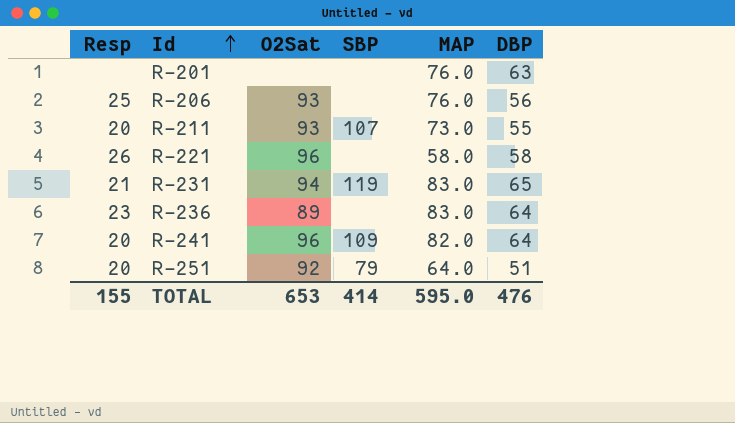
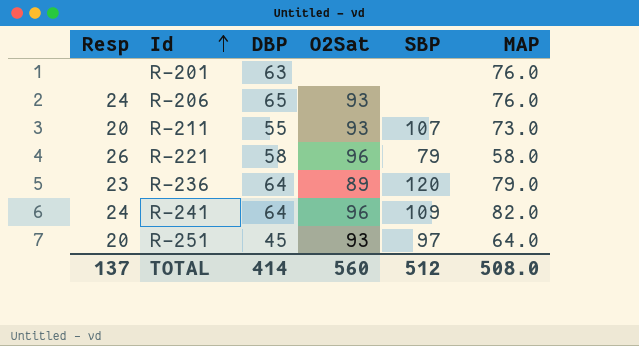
column DBP | position: 6 -> 3
row R-231: 21 | 94 | 119 | 83.0 | 65 -> none
R-206 | Resp: 25 -> 24
R-206 | DBP: 56 -> 65
R-221 | SBP: none -> 79
R-236 | SBP: none -> 120
R-236 | MAP: 83.0 -> 79.0
R-241 | Resp: 20 -> 24
R-251 | DBP: 51 -> 45
R-251 | O2Sat: 92 -> 93
R-251 | SBP: 79 -> 97
TOTAL | Resp: 155 -> 137
TOTAL | DBP: 476 -> 414
TOTAL | O2Sat: 653 -> 560
TOTAL | SBP: 414 -> 512
TOTAL | MAP: 595.0 -> 508.0

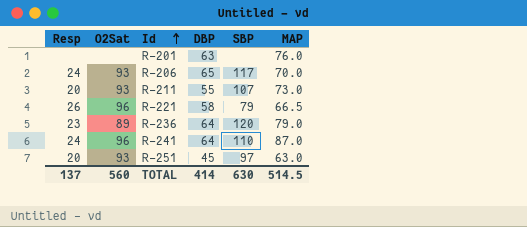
column O2Sat | position: 4 -> 2
R-206 | SBP: none -> 117
R-206 | MAP: 76.0 -> 70.0
R-221 | MAP: 58.0 -> 66.5
R-241 | SBP: 109 -> 110
R-241 | MAP: 82.0 -> 87.0
R-251 | MAP: 64.0 -> 63.0
TOTAL | SBP: 512 -> 630
TOTAL | MAP: 508.0 -> 514.5

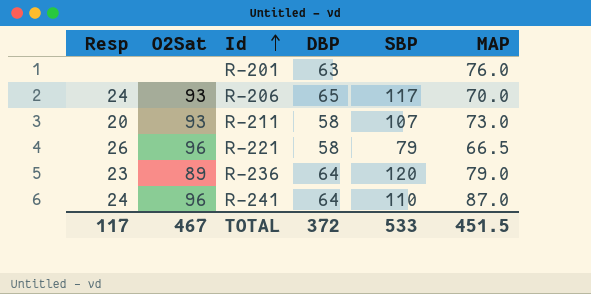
row R-251: 20 | 93 | 45 | 97 | 63.0 -> none
R-211 | DBP: 55 -> 58
TOTAL | Resp: 137 -> 117
TOTAL | O2Sat: 560 -> 467
TOTAL | DBP: 414 -> 372
TOTAL | SBP: 630 -> 533
TOTAL | MAP: 514.5 -> 451.5

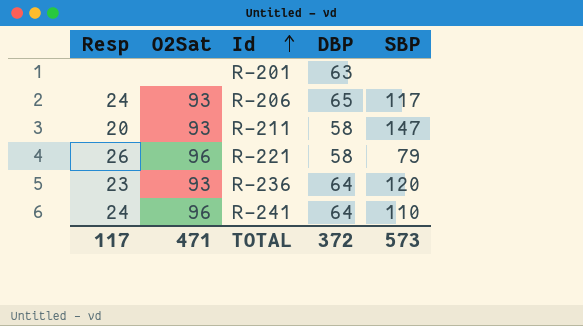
column MAP | position: 6 -> none
R-211 | SBP: 107 -> 147
R-236 | O2Sat: 89 -> 93
TOTAL | O2Sat: 467 -> 471
TOTAL | SBP: 533 -> 573

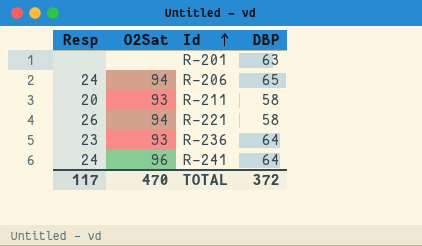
column SBP | position: 5 -> none
R-206 | O2Sat: 93 -> 94
R-221 | O2Sat: 96 -> 94
TOTAL | O2Sat: 471 -> 470

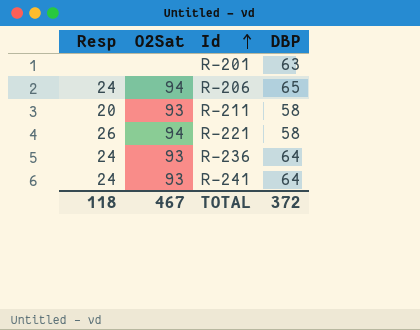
R-236 | Resp: 23 -> 24
R-241 | O2Sat: 96 -> 93
TOTAL | Resp: 117 -> 118
TOTAL | O2Sat: 470 -> 467

